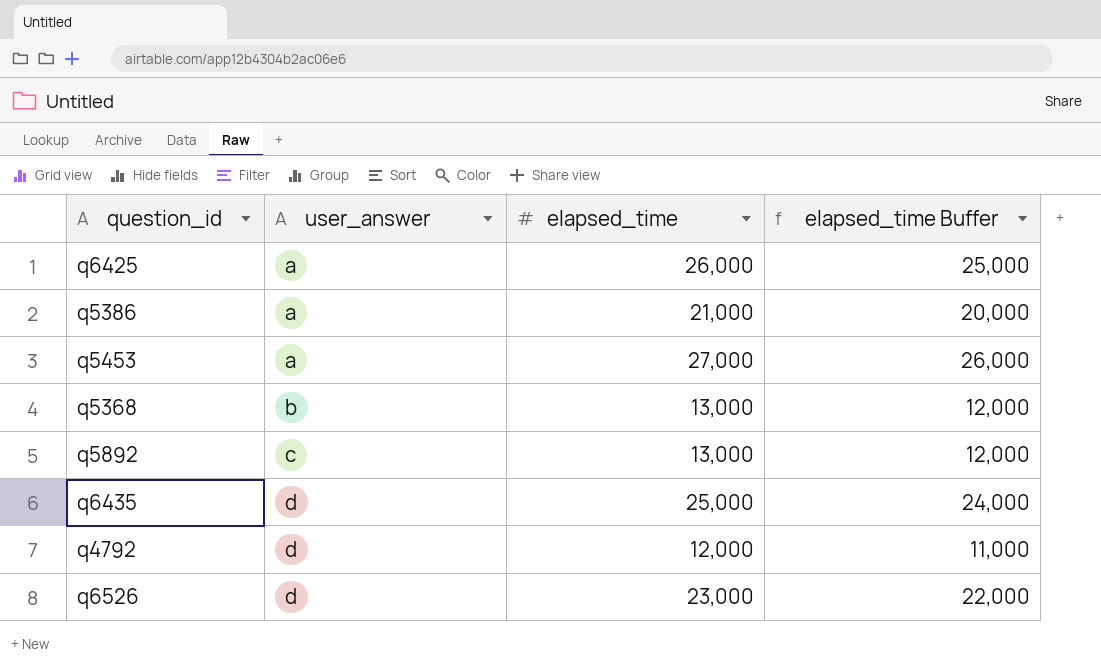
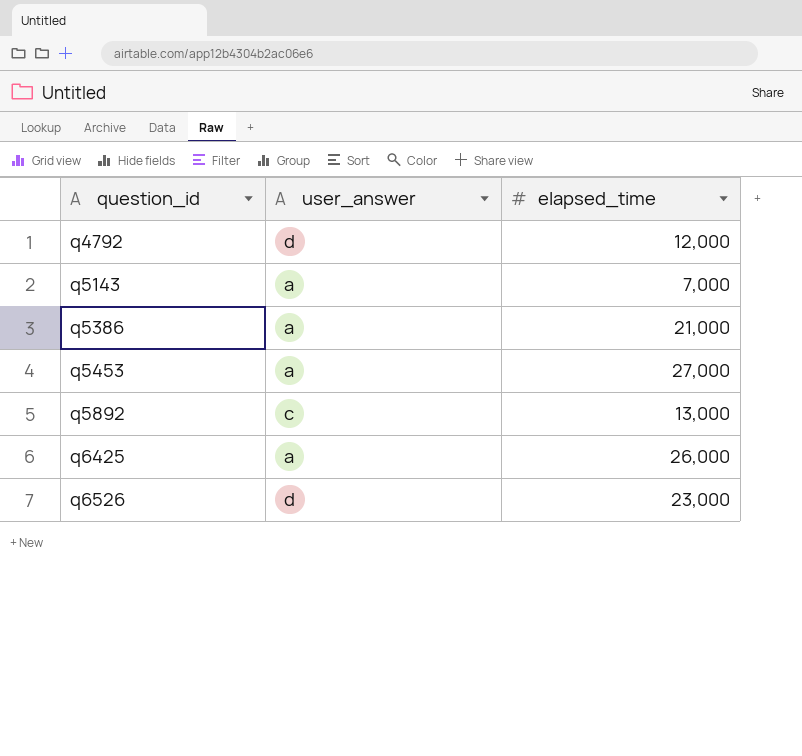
row order: user_answer ascending -> question_id ascending
column elapsed_time Buffer | formula: [elapsed_time] - 1000 -> none
row q5368: b | 13,000 | 12,000 -> none
row q6435: d | 25,000 | 24,000 -> none
row q5143: none -> a | 7,000

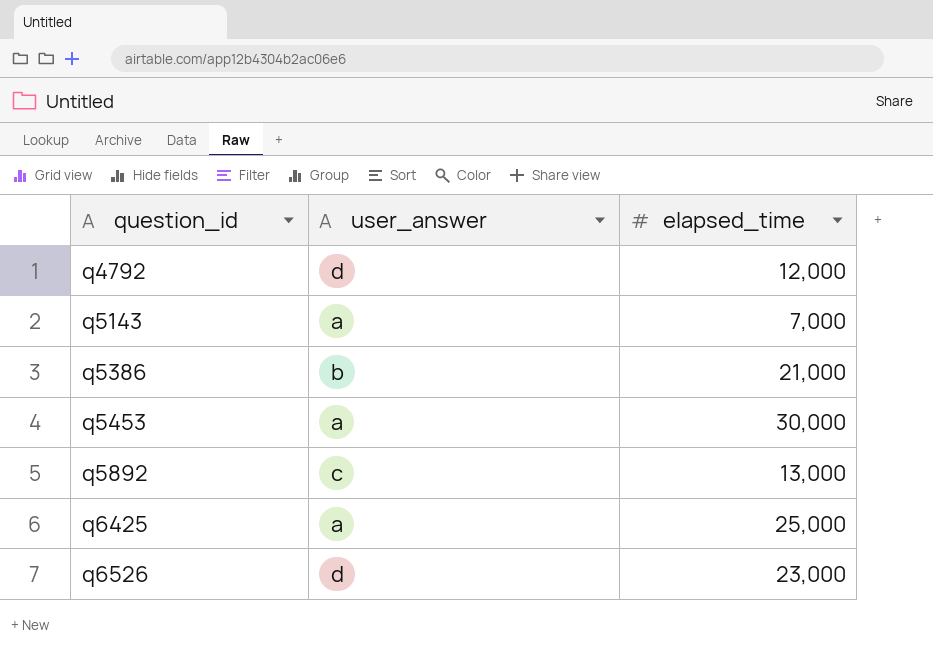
q5386 | user_answer: a -> b
q5453 | elapsed_time: 27,000 -> 30,000
q6425 | elapsed_time: 26,000 -> 25,000

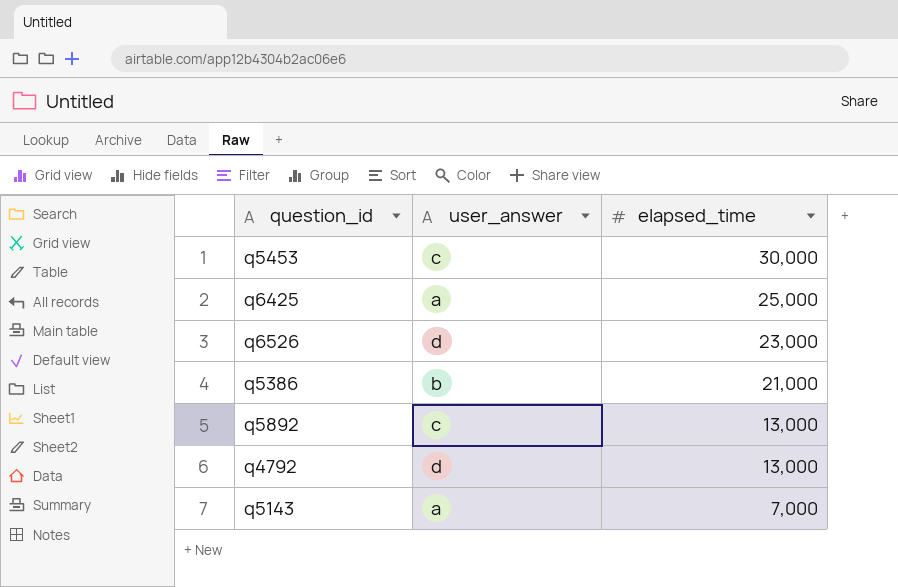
row order: question_id ascending -> elapsed_time descending
q5453 | user_answer: a -> c
q4792 | elapsed_time: 12,000 -> 13,000

